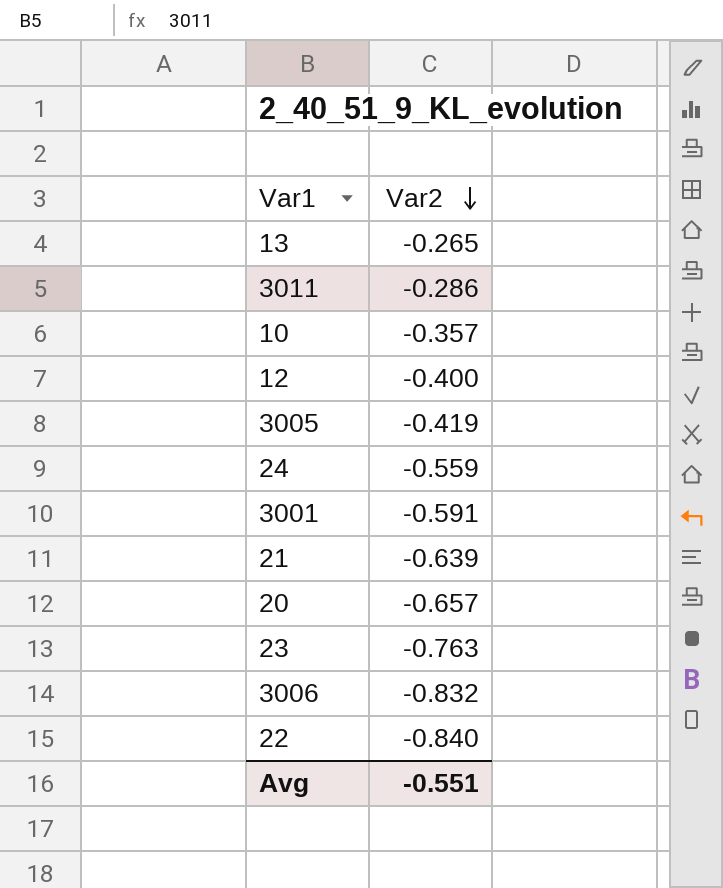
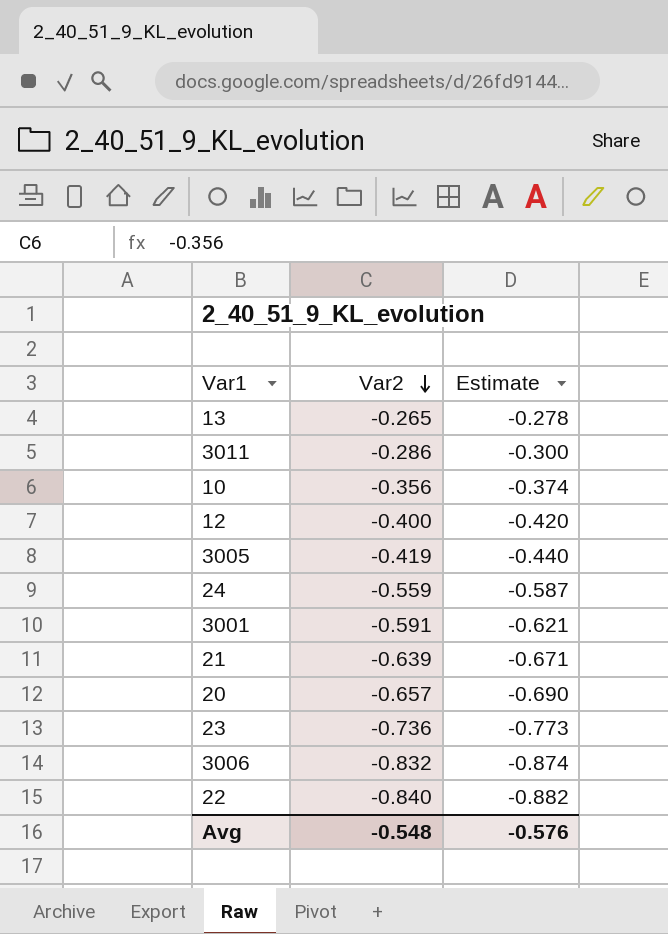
column Estimate | formula: none -> [Var2] * 1.05
10 | Var2: -0.357 -> -0.356
23 | Var2: -0.763 -> -0.736
Avg | Var2: -0.551 -> -0.548

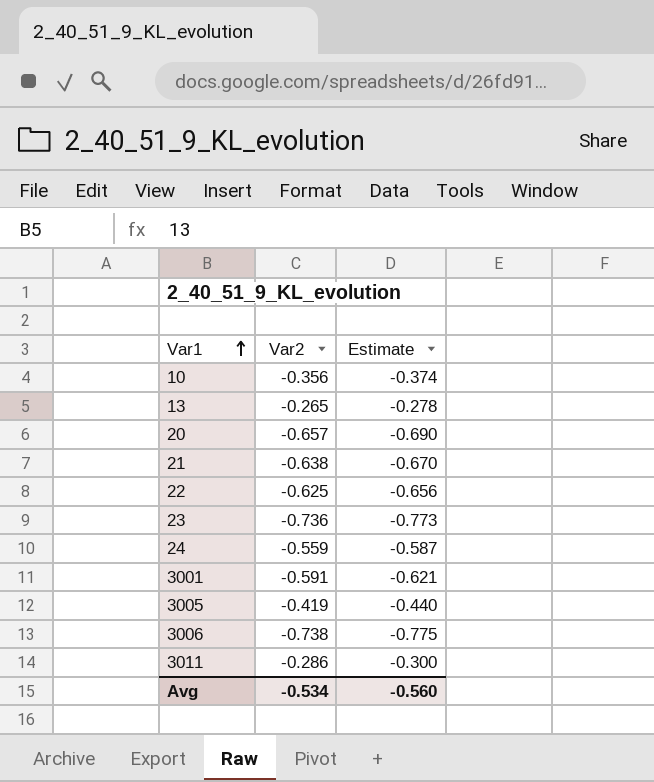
row order: Var2 descending -> Var1 ascending
row 12: -0.400 | -0.420 -> none
21 | Var2: -0.639 -> -0.638
21 | Estimate: -0.671 -> -0.670
22 | Var2: -0.840 -> -0.625
22 | Estimate: -0.882 -> -0.656
3006 | Var2: -0.832 -> -0.738
3006 | Estimate: -0.874 -> -0.775
Avg | Var2: -0.548 -> -0.534
Avg | Estimate: -0.576 -> -0.560

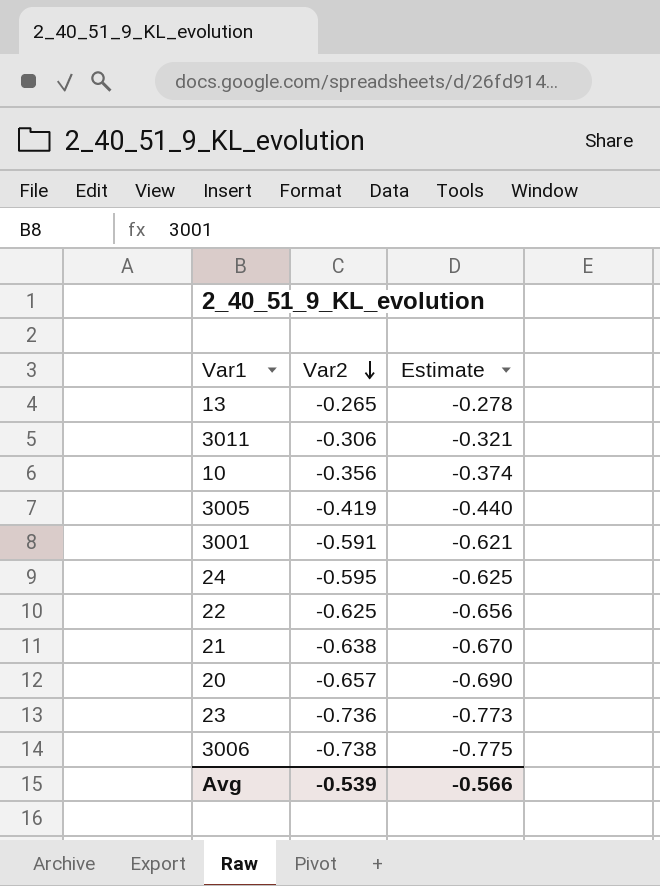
row order: Var1 ascending -> Var2 descending
3011 | Var2: -0.286 -> -0.306
3011 | Estimate: -0.300 -> -0.321
24 | Var2: -0.559 -> -0.595
24 | Estimate: -0.587 -> -0.625
Avg | Var2: -0.534 -> -0.539
Avg | Estimate: -0.560 -> -0.566

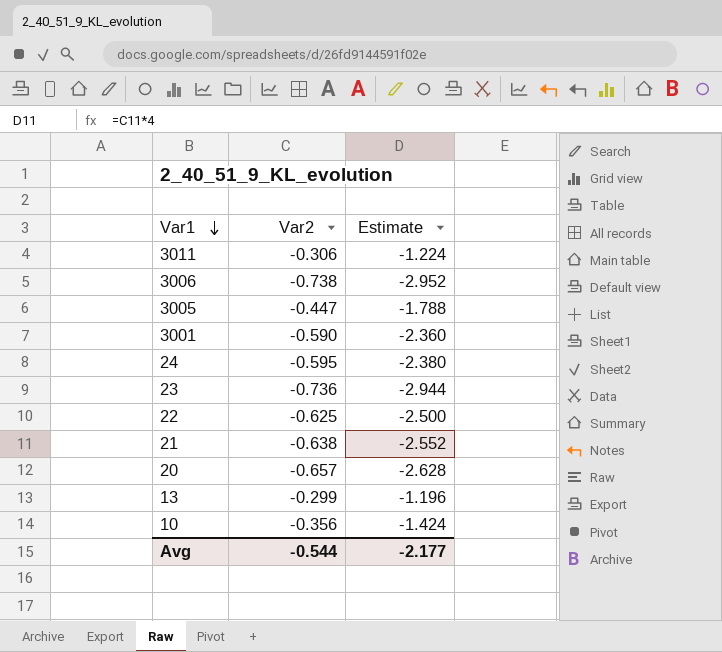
row order: Var2 descending -> Var1 descending
column Estimate | formula: [Var2] * 1.05 -> [Var2] * 4
3005 | Var2: -0.419 -> -0.447
3001 | Var2: -0.591 -> -0.590
13 | Var2: -0.265 -> -0.299
Avg | Var2: -0.539 -> -0.544
Avg | Estimate: -0.566 -> -2.177

